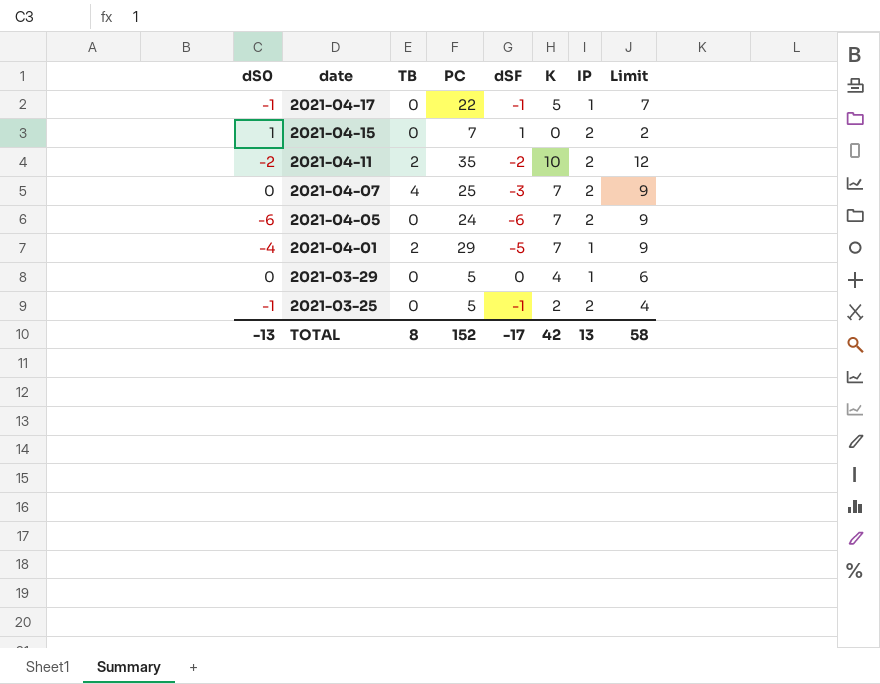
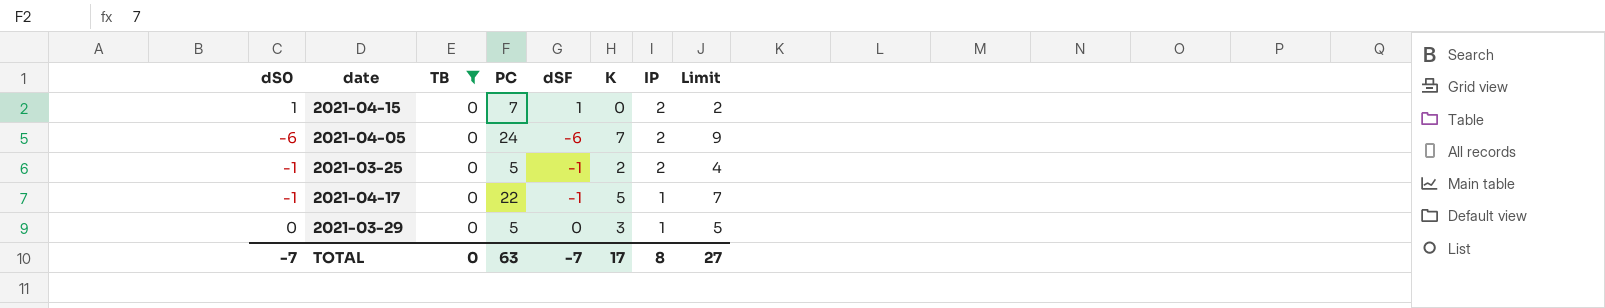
filter: none -> TB = 0
row order: date descending -> IP descending
2021-03-29 | K: 4 -> 3
2021-03-29 | Limit: 6 -> 5
TOTAL | dS0: -13 -> -7
TOTAL | TB: 8 -> 0
TOTAL | PC: 152 -> 63
TOTAL | dSF: -17 -> -7
TOTAL | K: 42 -> 17
TOTAL | IP: 13 -> 8
TOTAL | Limit: 58 -> 27

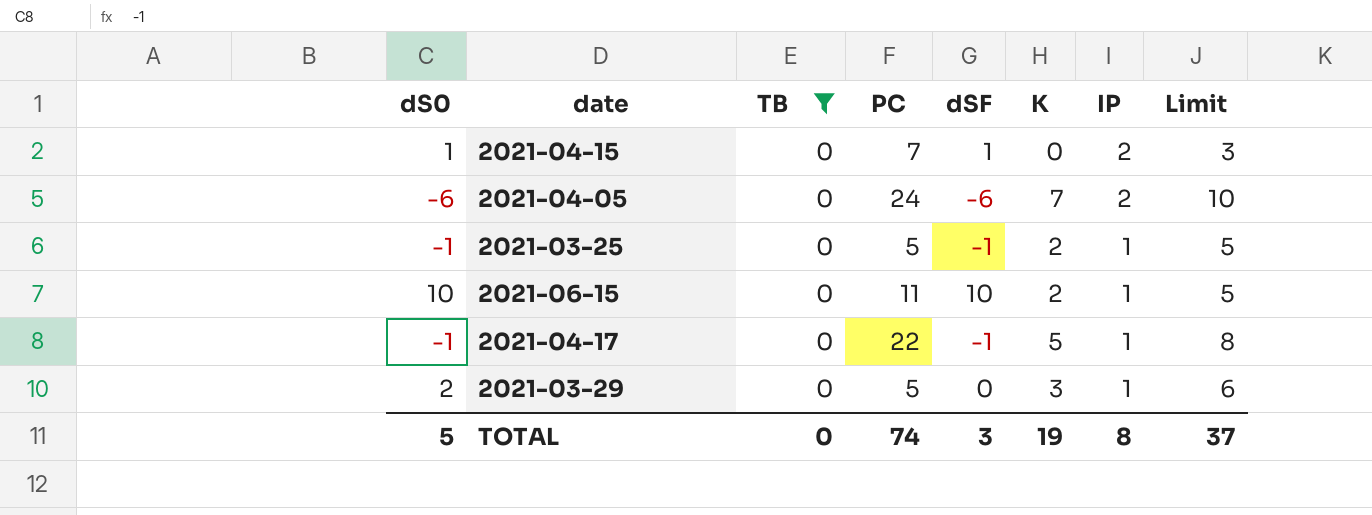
column Limit | formula: [K] + 2 -> [K] + 3
2021-03-25 | IP: 2 -> 1
row 2021-06-15: none -> 10 | 0 | 11 | 10 | 2 | 1 | 5
2021-03-29 | dS0: 0 -> 2
TOTAL | dS0: -7 -> 5
TOTAL | PC: 63 -> 74
TOTAL | dSF: -7 -> 3
TOTAL | K: 17 -> 19
TOTAL | Limit: 27 -> 37

